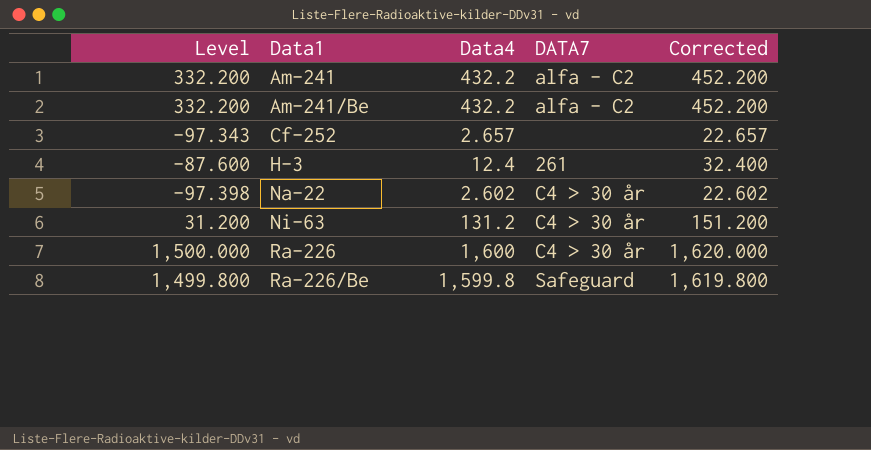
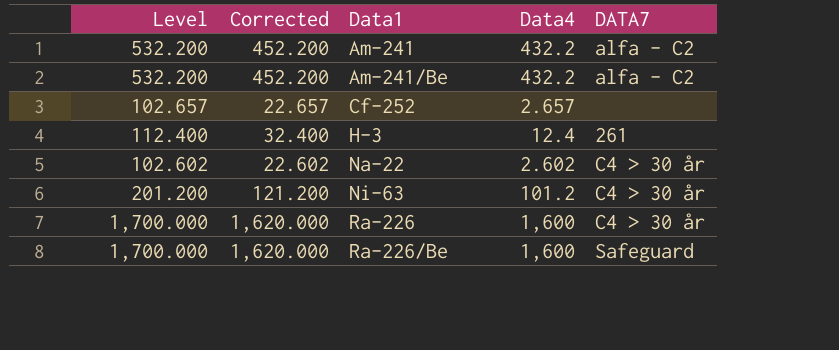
column Level | formula: [Data4] - 100 -> [Data4] + 100
column Corrected | position: 5 -> 2
Ni-63 | Corrected: 151.200 -> 121.200
Ni-63 | Data4: 131.2 -> 101.2
Ra-226/Be | Corrected: 1,619.800 -> 1,620.000
Ra-226/Be | Data4: 1,599.8 -> 1,600

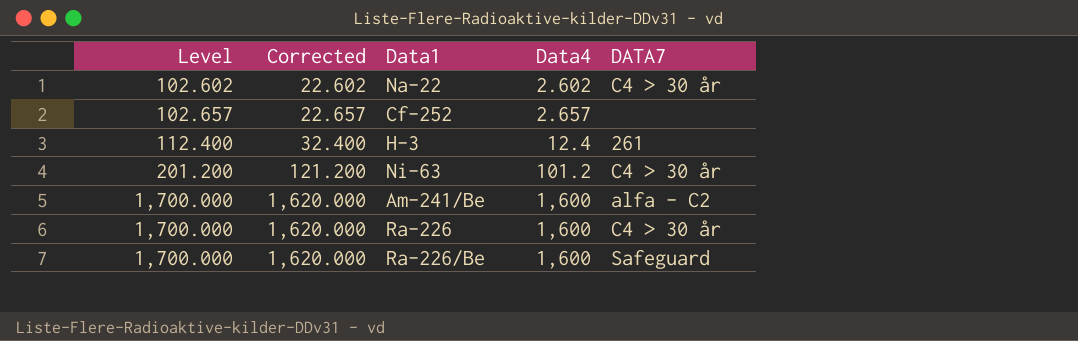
row order: Data1 ascending -> Level ascending
row Am-241: 532.200 | 452.200 | 432.2 | alfa - C2 -> none
Am-241/Be | Level: 532.200 -> 1,700.000
Am-241/Be | Corrected: 452.200 -> 1,620.000
Am-241/Be | Data4: 432.2 -> 1,600

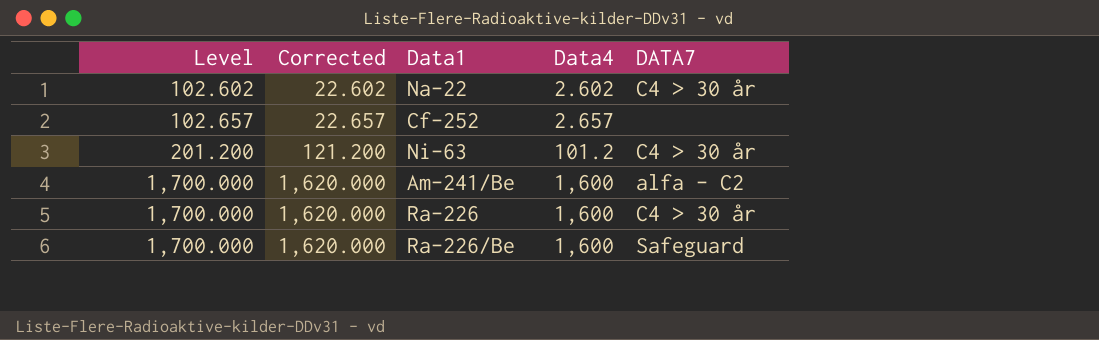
row H-3: 112.400 | 32.400 | 12.4 | 261 -> none

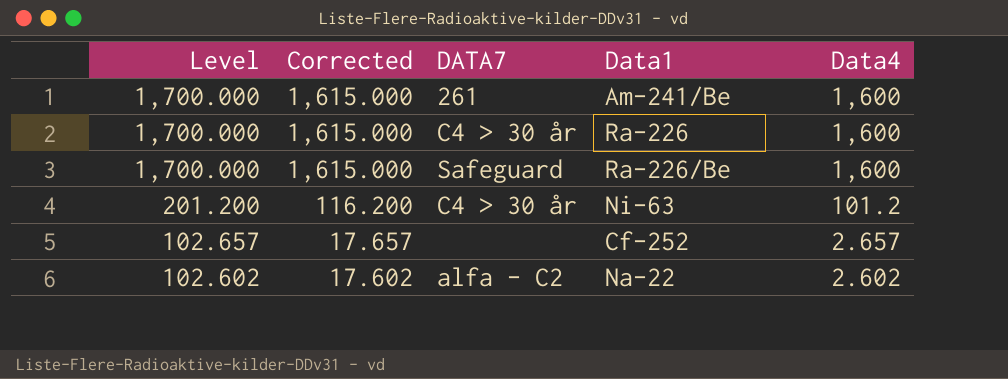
row order: Level ascending -> Level descending
column Corrected | formula: [Data4] + 20 -> [Data4] + 15
column DATA7 | position: 5 -> 3
Am-241/Be | DATA7: alfa - C2 -> 261
Na-22 | DATA7: C4 > 30 år -> alfa - C2

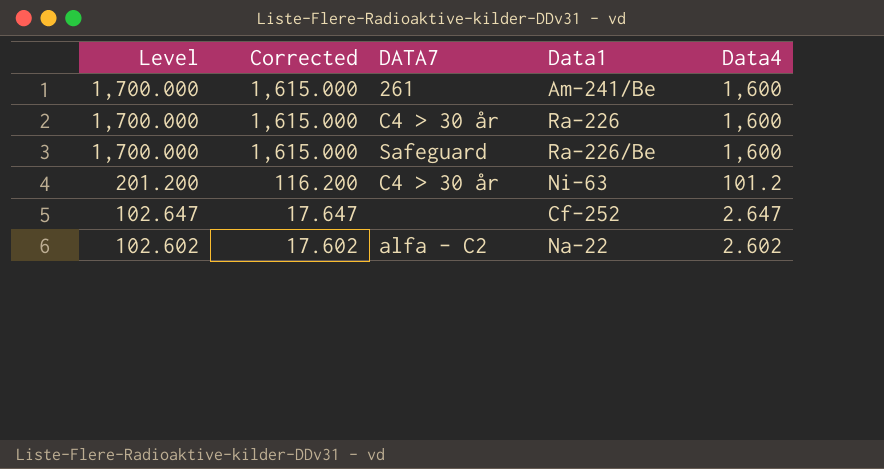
Cf-252 | Level: 102.657 -> 102.647
Cf-252 | Corrected: 17.657 -> 17.647
Cf-252 | Data4: 2.657 -> 2.647

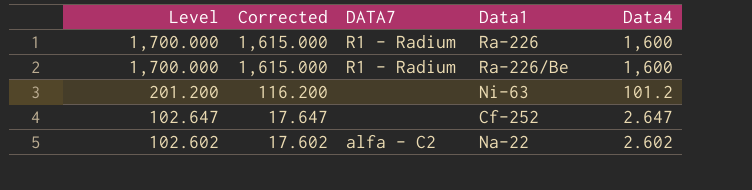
row Am-241/Be: 1,700.000 | 1,615.000 | 261 | 1,600 -> none
Ra-226 | DATA7: C4 > 30 år -> R1 - Radium
Ra-226/Be | DATA7: Safeguard -> R1 - Radium
Ni-63 | DATA7: C4 > 30 år -> none

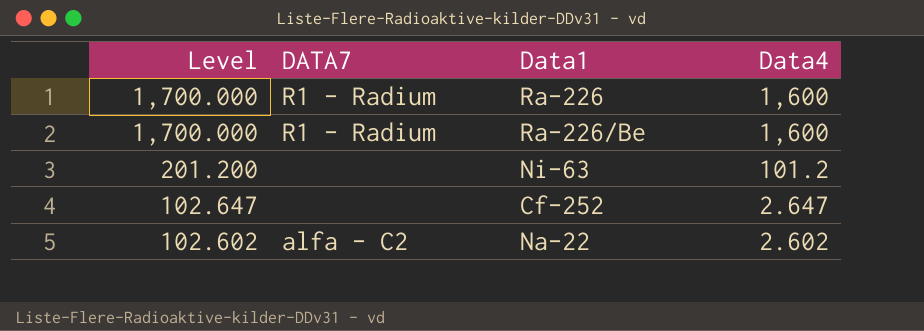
column Corrected | formula: [Data4] + 15 -> none

